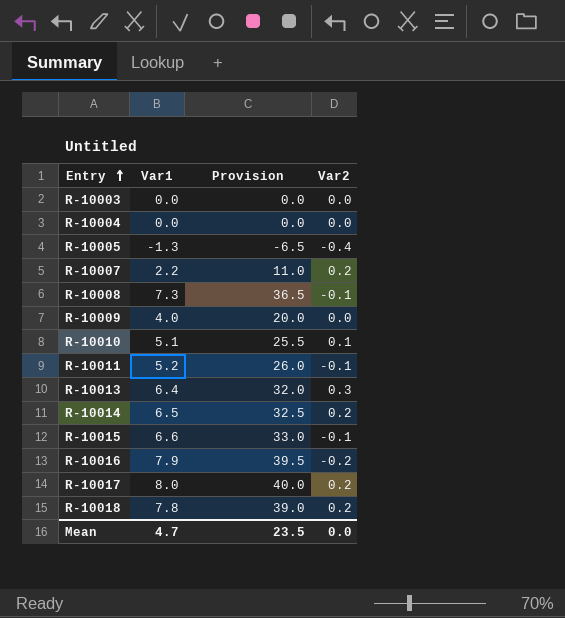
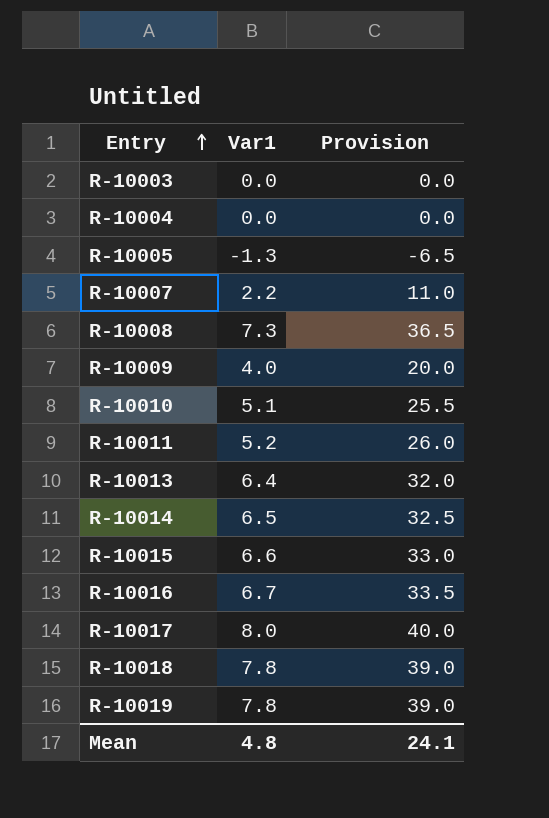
column Var2 | position: 4 -> none
R-10016 | Var1: 7.9 -> 6.7
R-10016 | Provision: 39.5 -> 33.5
row R-10019: none -> 7.8 | 39.0
Mean | Var1: 4.7 -> 4.8
Mean | Provision: 23.5 -> 24.1

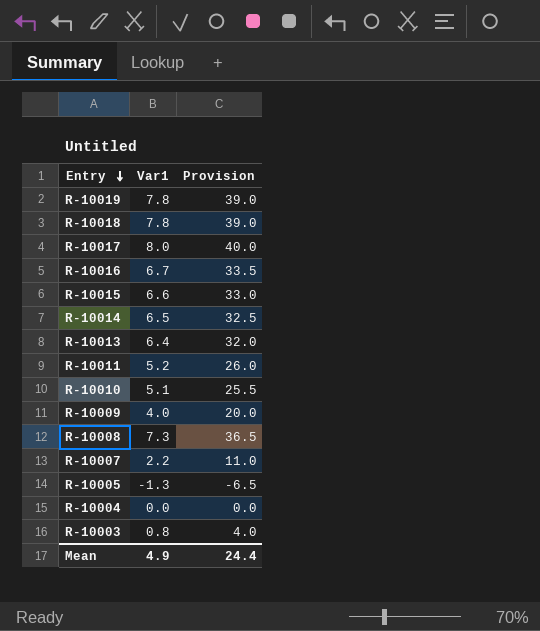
row order: Entry ascending -> Entry descending
R-10003 | Var1: 0.0 -> 0.8
R-10003 | Provision: 0.0 -> 4.0
Mean | Var1: 4.8 -> 4.9
Mean | Provision: 24.1 -> 24.4

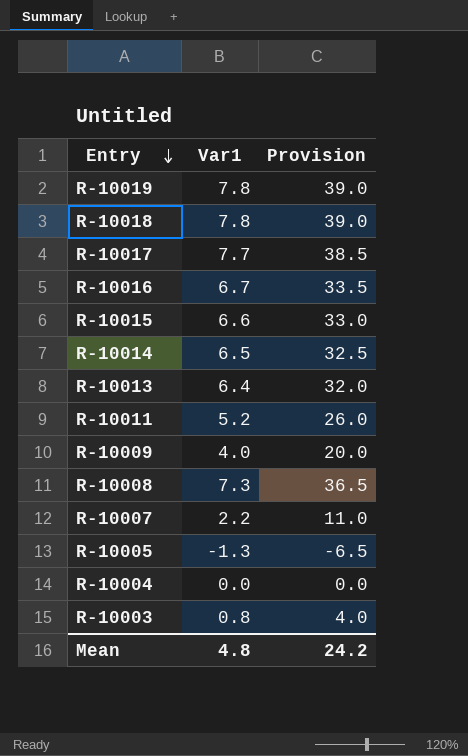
row R-10010: 5.1 | 25.5 -> none
R-10017 | Var1: 8.0 -> 7.7
R-10017 | Provision: 40.0 -> 38.5
Mean | Var1: 4.9 -> 4.8
Mean | Provision: 24.4 -> 24.2

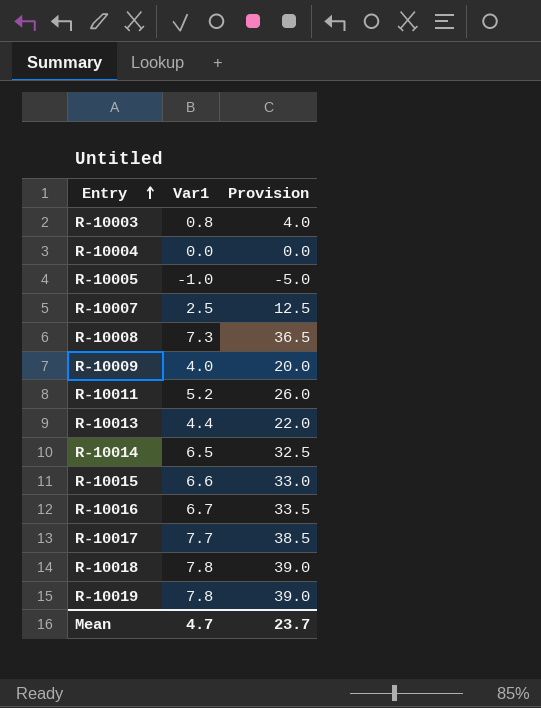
row order: Entry descending -> Entry ascending
R-10005 | Var1: -1.3 -> -1.0
R-10005 | Provision: -6.5 -> -5.0
R-10007 | Var1: 2.2 -> 2.5
R-10007 | Provision: 11.0 -> 12.5
R-10013 | Var1: 6.4 -> 4.4
R-10013 | Provision: 32.0 -> 22.0
Mean | Var1: 4.8 -> 4.7
Mean | Provision: 24.2 -> 23.7

